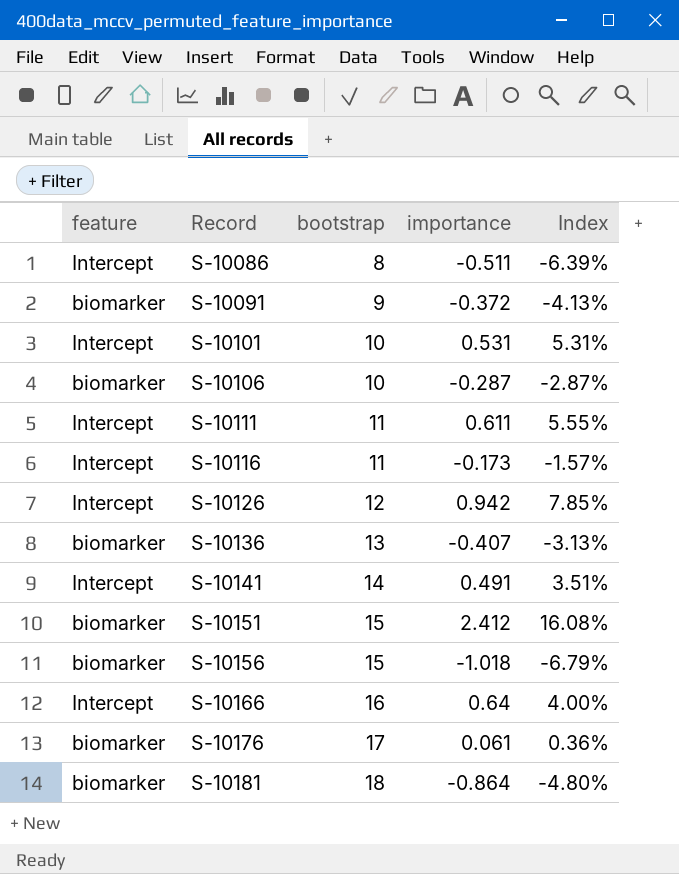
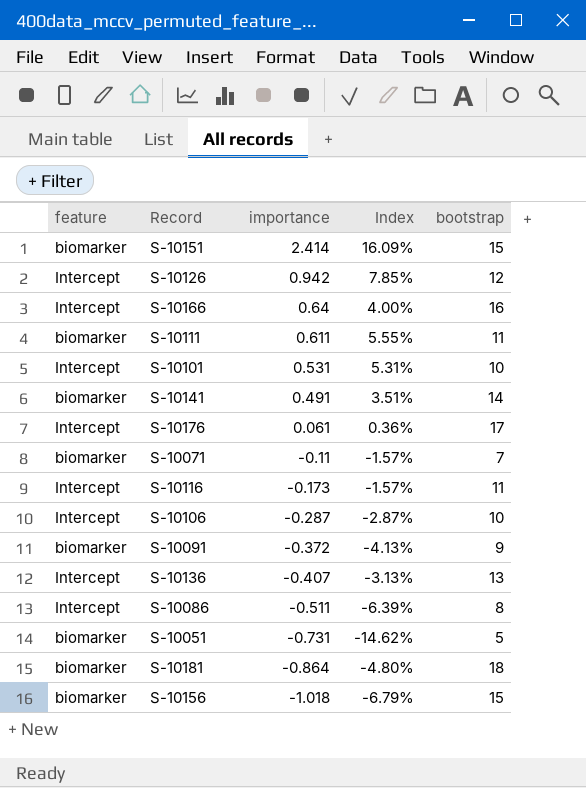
row order: Record ascending -> importance descending
column bootstrap | position: 3 -> 5
S-10151 | importance: 2.412 -> 2.414
S-10151 | Index: 16.08% -> 16.09%
S-10111 | feature: Intercept -> biomarker
S-10141 | feature: Intercept -> biomarker
S-10176 | feature: biomarker -> Intercept
row S-10071: none -> biomarker | -0.11 | -1.57% | 7
S-10106 | feature: biomarker -> Intercept
S-10136 | feature: biomarker -> Intercept
row S-10051: none -> biomarker | -0.731 | -14.62% | 5

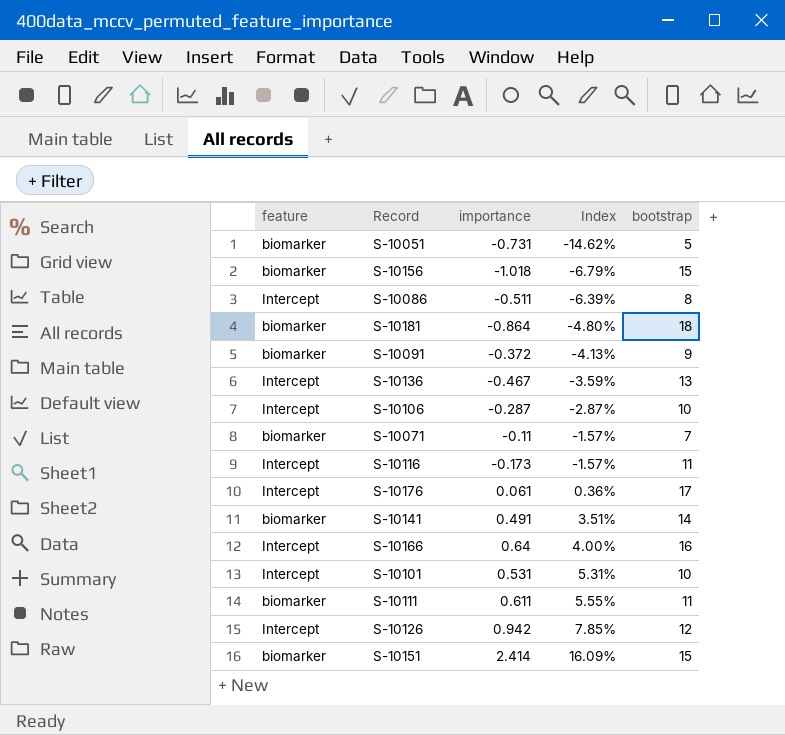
row order: importance descending -> Index ascending
S-10136 | importance: -0.407 -> -0.467
S-10136 | Index: -3.13% -> -3.59%

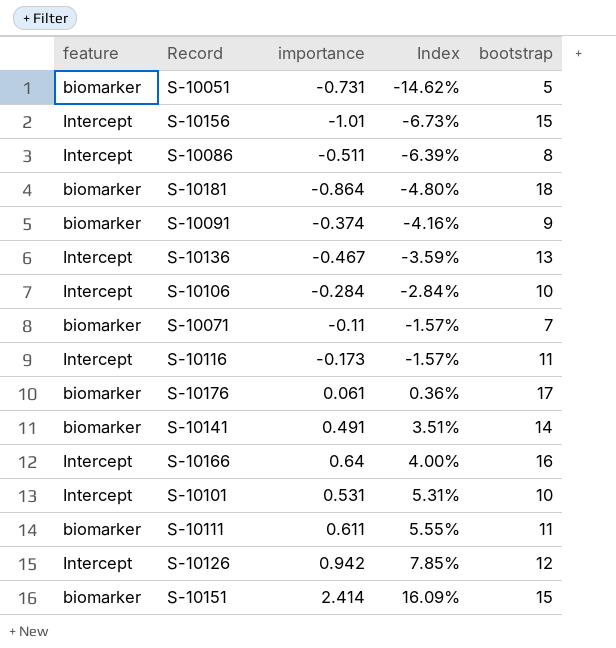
S-10156 | feature: biomarker -> Intercept
S-10156 | importance: -1.018 -> -1.01
S-10156 | Index: -6.79% -> -6.73%
S-10091 | importance: -0.372 -> -0.374
S-10091 | Index: -4.13% -> -4.16%
S-10106 | importance: -0.287 -> -0.284
S-10106 | Index: -2.87% -> -2.84%
S-10176 | feature: Intercept -> biomarker

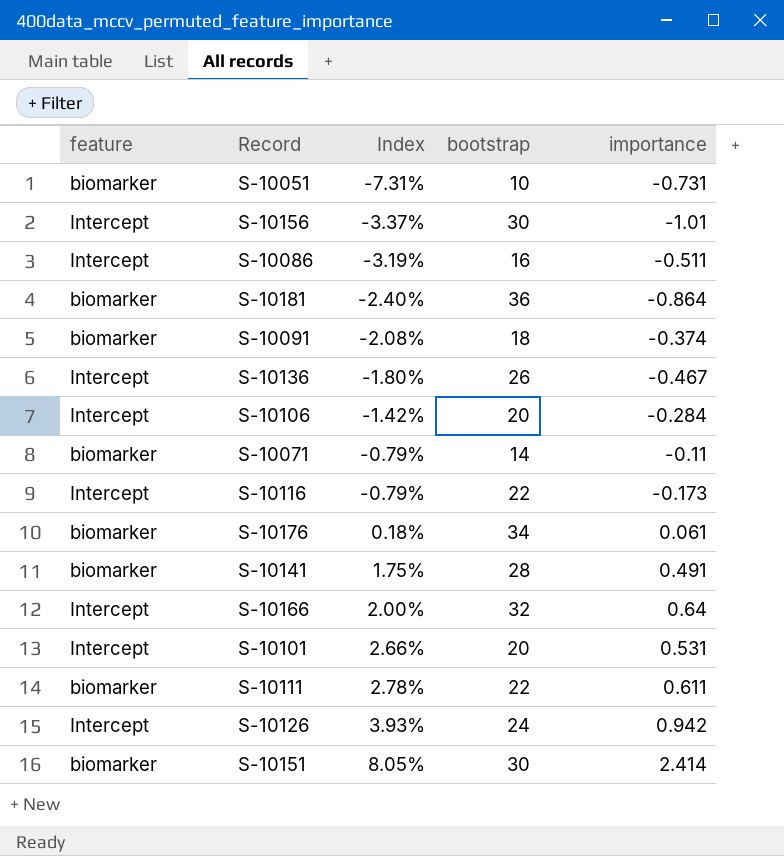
column importance | position: 3 -> 5
S-10051 | Index: -14.62% -> -7.31%
S-10051 | bootstrap: 5 -> 10
S-10156 | Index: -6.73% -> -3.37%
S-10156 | bootstrap: 15 -> 30
S-10086 | Index: -6.39% -> -3.19%
S-10086 | bootstrap: 8 -> 16
S-10181 | Index: -4.80% -> -2.40%
S-10181 | bootstrap: 18 -> 36
S-10091 | Index: -4.16% -> -2.08%
S-10091 | bootstrap: 9 -> 18
S-10136 | Index: -3.59% -> -1.80%
S-10136 | bootstrap: 13 -> 26
S-10106 | Index: -2.84% -> -1.42%
S-10106 | bootstrap: 10 -> 20
S-10071 | Index: -1.57% -> -0.79%
S-10071 | bootstrap: 7 -> 14
S-10116 | Index: -1.57% -> -0.79%
S-10116 | bootstrap: 11 -> 22
S-10176 | Index: 0.36% -> 0.18%
S-10176 | bootstrap: 17 -> 34
S-10141 | Index: 3.51% -> 1.75%
S-10141 | bootstrap: 14 -> 28
S-10166 | Index: 4.00% -> 2.00%
S-10166 | bootstrap: 16 -> 32
S-10101 | Index: 5.31% -> 2.66%
S-10101 | bootstrap: 10 -> 20
S-10111 | Index: 5.55% -> 2.78%
S-10111 | bootstrap: 11 -> 22
S-10126 | Index: 7.85% -> 3.93%
S-10126 | bootstrap: 12 -> 24
S-10151 | Index: 16.09% -> 8.05%
S-10151 | bootstrap: 15 -> 30

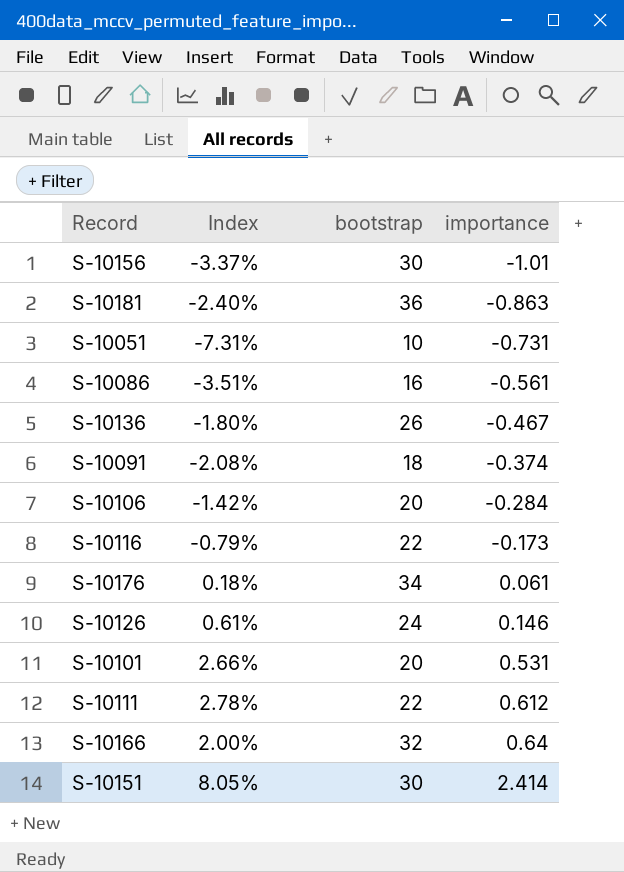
row order: Index ascending -> importance ascending
column feature | position: 1 -> none
row S-10071: biomarker | -0.79% | 14 | -0.11 -> none
row S-10141: biomarker | 1.75% | 28 | 0.491 -> none
S-10181 | importance: -0.864 -> -0.863
S-10086 | Index: -3.19% -> -3.51%
S-10086 | importance: -0.511 -> -0.561
S-10126 | Index: 3.93% -> 0.61%
S-10126 | importance: 0.942 -> 0.146
S-10111 | importance: 0.611 -> 0.612

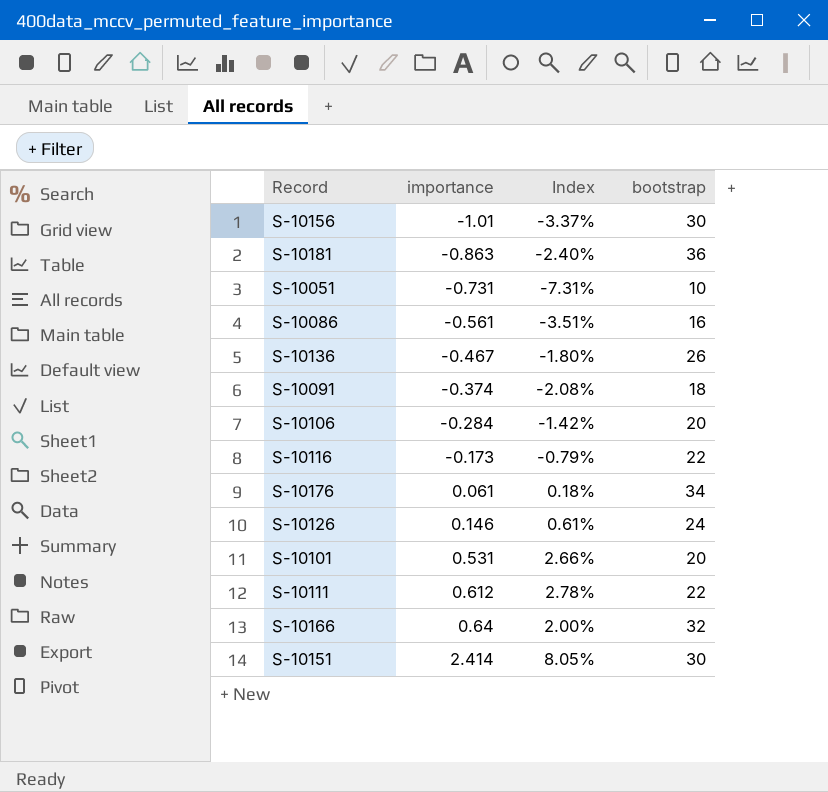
column importance | position: 4 -> 2

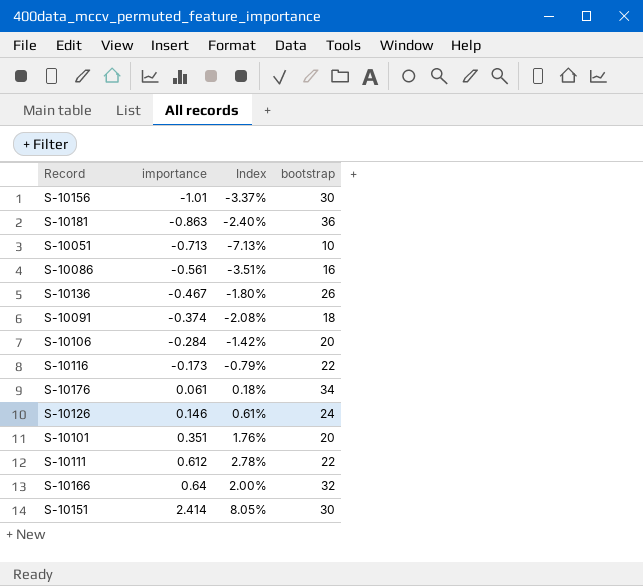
S-10051 | importance: -0.731 -> -0.713
S-10051 | Index: -7.31% -> -7.13%
S-10101 | importance: 0.531 -> 0.351
S-10101 | Index: 2.66% -> 1.76%

